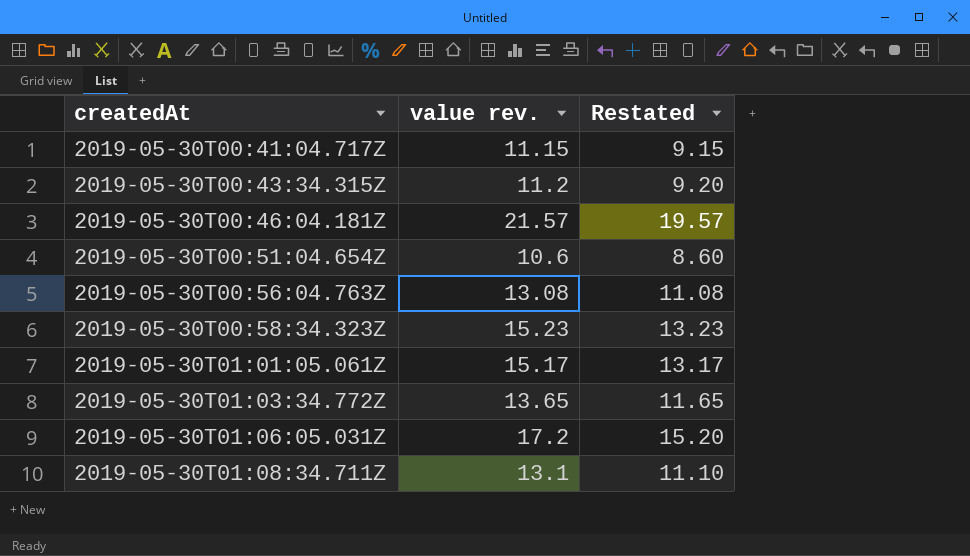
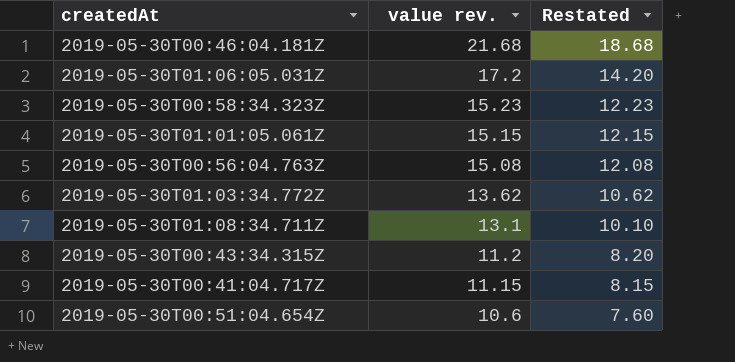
row order: createdAt ascending -> value rev. descending
column Restated | formula: [value rev.] - 2 -> [value rev.] - 3
2019-05-30T00:46:04.181Z | value rev.: 21.57 -> 21.68
2019-05-30T01:01:05.061Z | value rev.: 15.17 -> 15.15
2019-05-30T00:56:04.763Z | value rev.: 13.08 -> 15.08
2019-05-30T01:03:34.772Z | value rev.: 13.65 -> 13.62

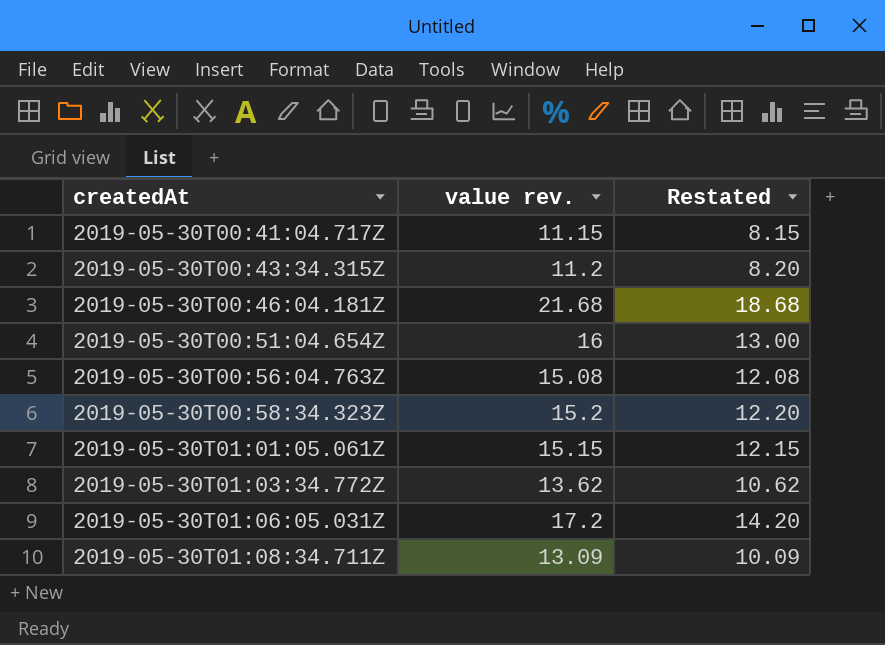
row order: value rev. descending -> createdAt ascending
2019-05-30T00:51:04.654Z | value rev.: 10.6 -> 16
2019-05-30T00:51:04.654Z | Restated: 7.60 -> 13.00
2019-05-30T00:58:34.323Z | value rev.: 15.23 -> 15.2
2019-05-30T00:58:34.323Z | Restated: 12.23 -> 12.20
2019-05-30T01:08:34.711Z | value rev.: 13.1 -> 13.09
2019-05-30T01:08:34.711Z | Restated: 10.10 -> 10.09

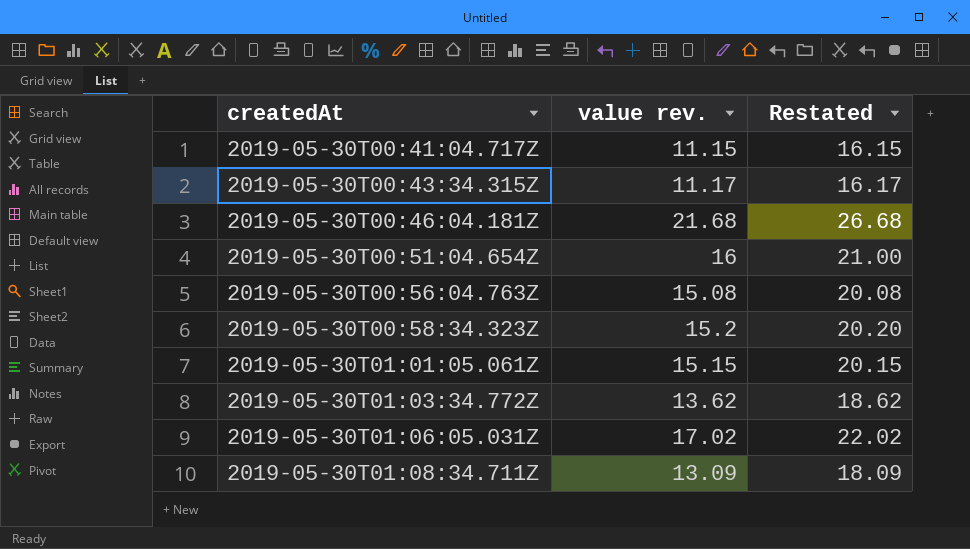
column Restated | formula: [value rev.] - 3 -> [value rev.] + 5
2019-05-30T00:43:34.315Z | value rev.: 11.2 -> 11.17
2019-05-30T01:06:05.031Z | value rev.: 17.2 -> 17.02

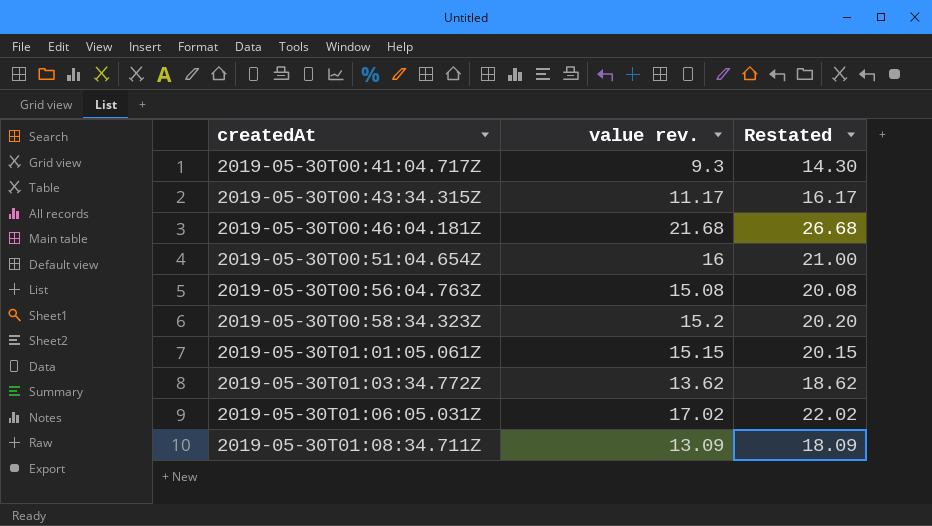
2019-05-30T00:41:04.717Z | value rev.: 11.15 -> 9.3
2019-05-30T00:41:04.717Z | Restated: 16.15 -> 14.30

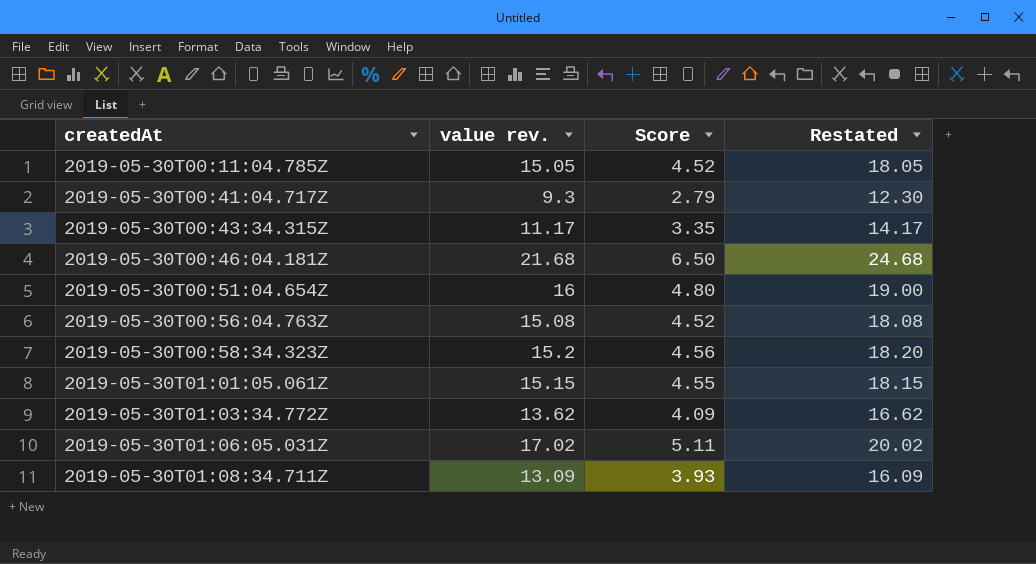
column Score | formula: none -> [value rev.] * 0.3
column Restated | formula: [value rev.] + 5 -> [value rev.] + 3
row 2019-05-30T00:11:04.785Z: none -> 15.05 | 4.52 | 18.05

